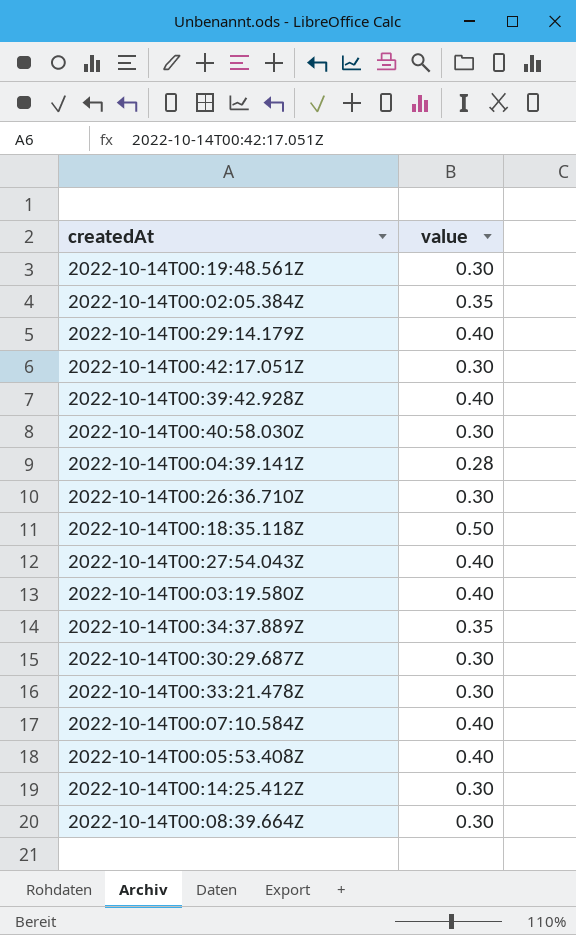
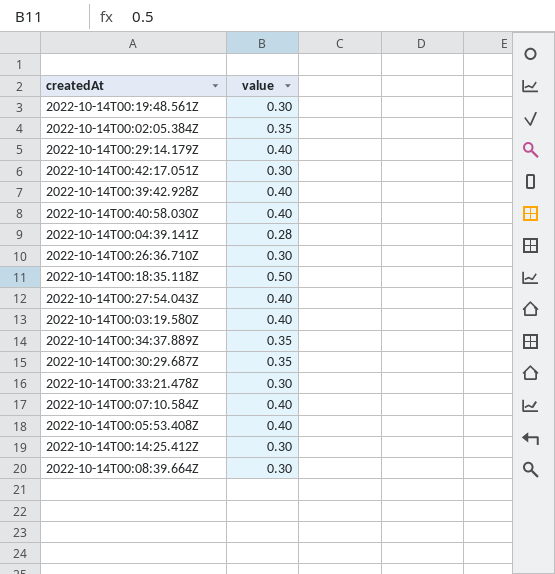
2022-10-14T00:40:58.030Z | value: 0.30 -> 0.40
2022-10-14T00:30:29.687Z | value: 0.30 -> 0.35

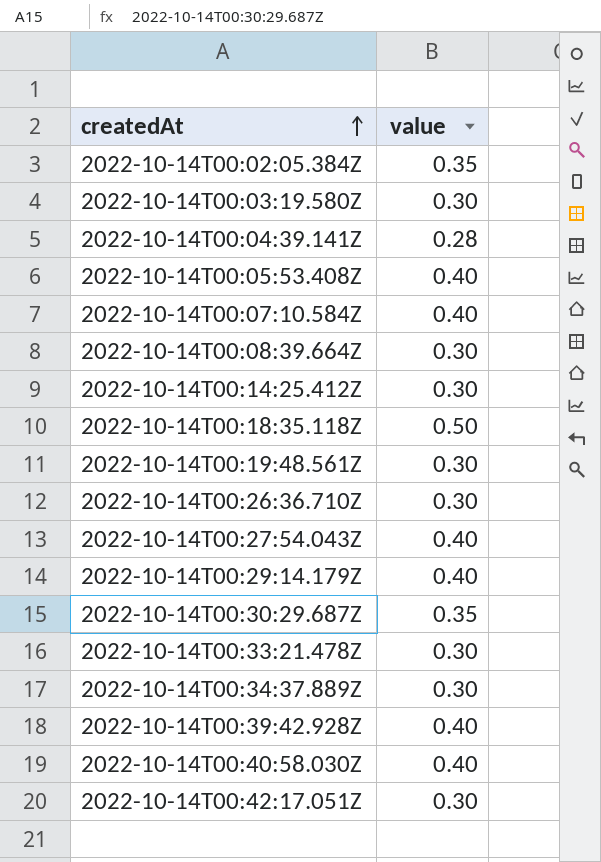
row order: none -> createdAt ascending
2022-10-14T00:03:19.580Z | value: 0.40 -> 0.30
2022-10-14T00:34:37.889Z | value: 0.35 -> 0.30

